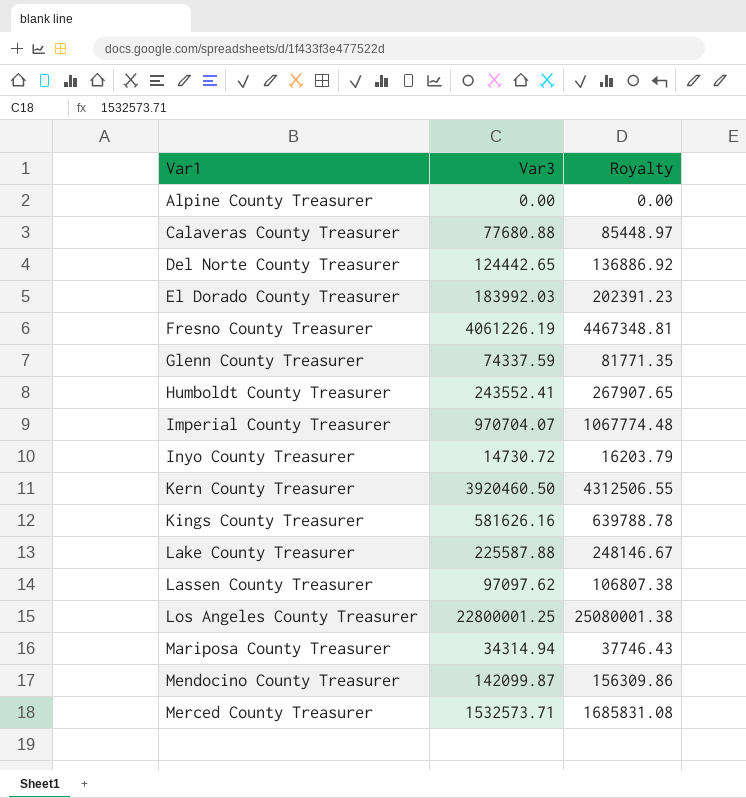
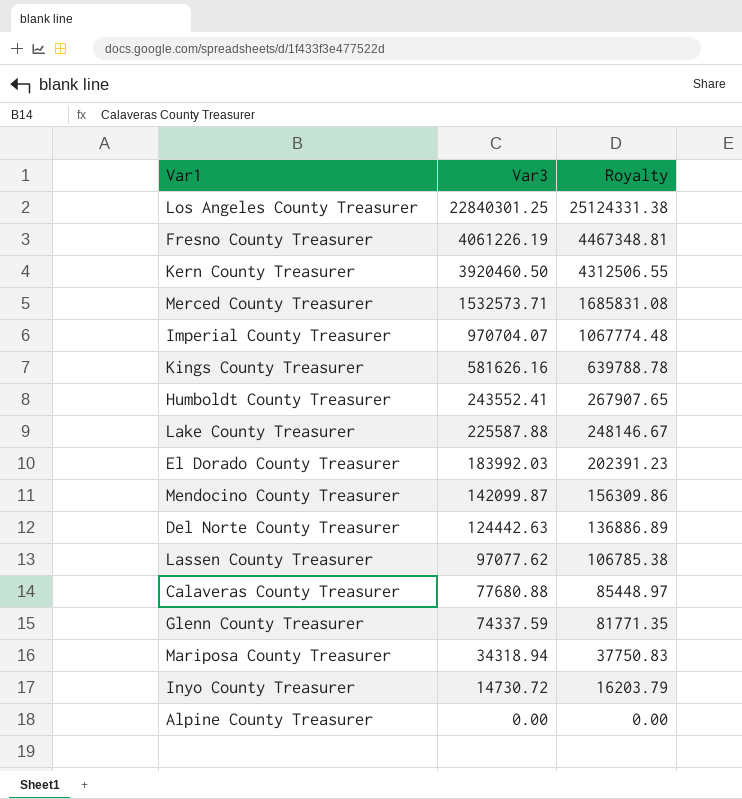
row order: Var1 ascending -> Var3 descending
Los Angeles County Treasurer | Var3: 22800001.25 -> 22840301.25
Los Angeles County Treasurer | Royalty: 25080001.38 -> 25124331.38
Del Norte County Treasurer | Var3: 124442.65 -> 124442.63
Del Norte County Treasurer | Royalty: 136886.92 -> 136886.89
Lassen County Treasurer | Var3: 97097.62 -> 97077.62
Lassen County Treasurer | Royalty: 106807.38 -> 106785.38
Mariposa County Treasurer | Var3: 34314.94 -> 34318.94
Mariposa County Treasurer | Royalty: 37746.43 -> 37750.83

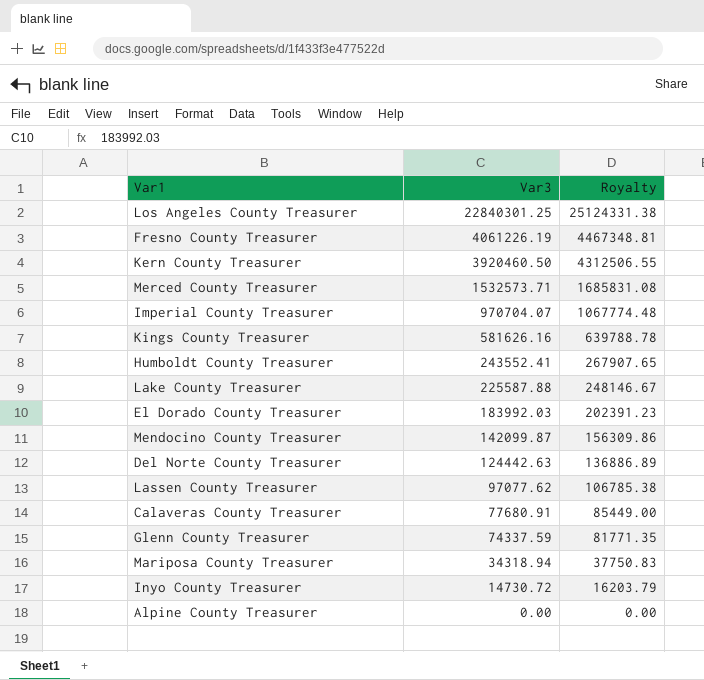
Calaveras County Treasurer | Var3: 77680.88 -> 77680.91
Calaveras County Treasurer | Royalty: 85448.97 -> 85449.00

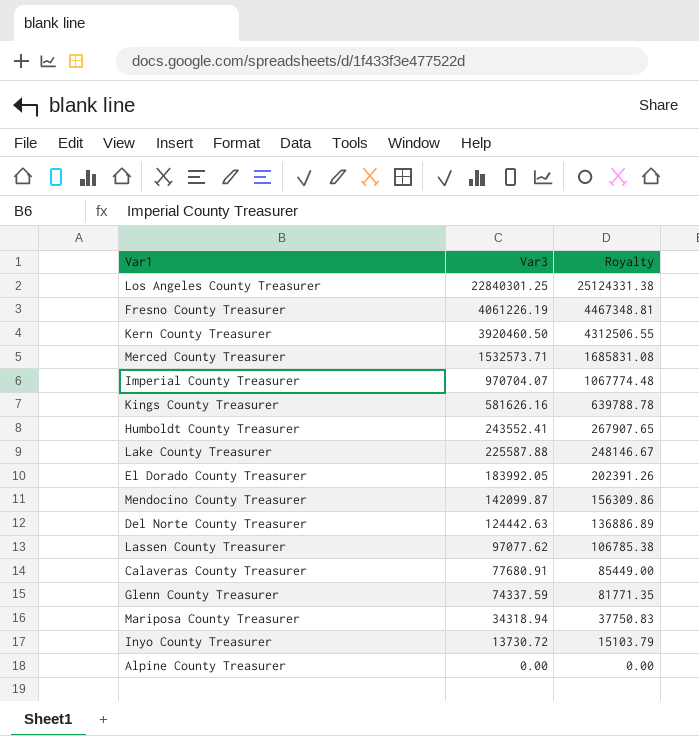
El Dorado County Treasurer | Var3: 183992.03 -> 183992.05
El Dorado County Treasurer | Royalty: 202391.23 -> 202391.26
Inyo County Treasurer | Var3: 14730.72 -> 13730.72
Inyo County Treasurer | Royalty: 16203.79 -> 15103.79

